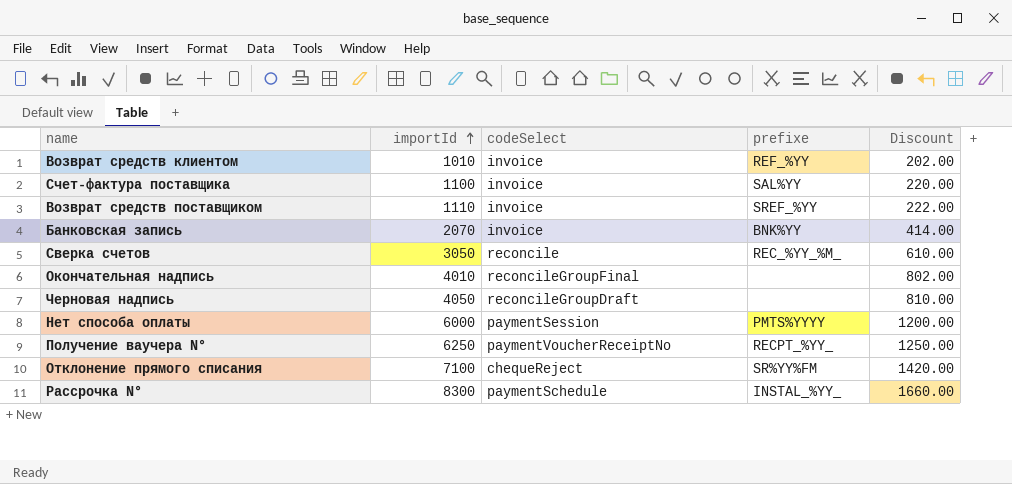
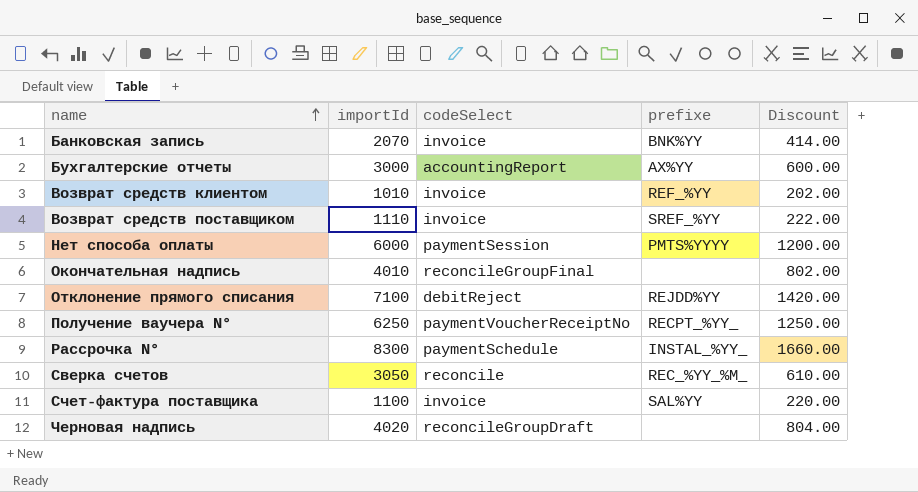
row order: importId ascending -> name ascending
row Бухгалтерские отчеты: none -> 3000 | accountingReport | AX%YY | 600.00
Отклонение прямого списания | codeSelect: chequeReject -> debitReject
Отклонение прямого списания | prefixe: SR%YY%FM -> REJDD%YY
Черновая надпись | importId: 4050 -> 4020
Черновая надпись | Discount: 810.00 -> 804.00

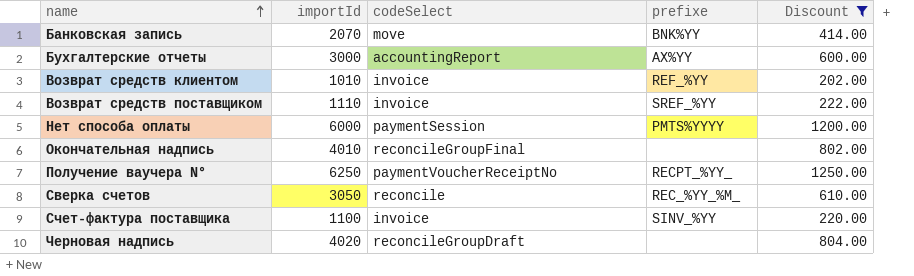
filter: none -> Discount <= 1250.00
Банковская запись | codeSelect: invoice -> move
Счет-фактура поставщика | prefixe: SAL%YY -> SINV_%YY

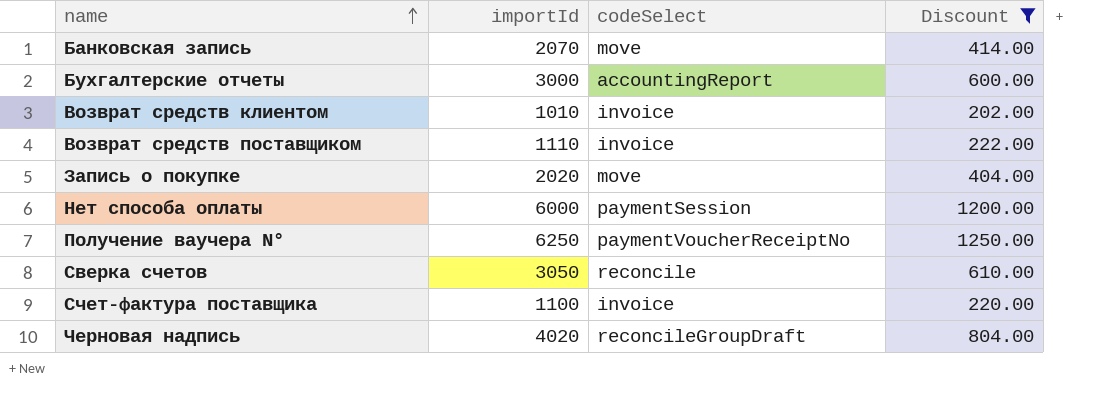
column prefixe | position: 4 -> none
row Окончательная надпись: 4010 | reconcileGroupFinal | none | 802.00 -> none
row Запись о покупке: none -> 2020 | move | 404.00

